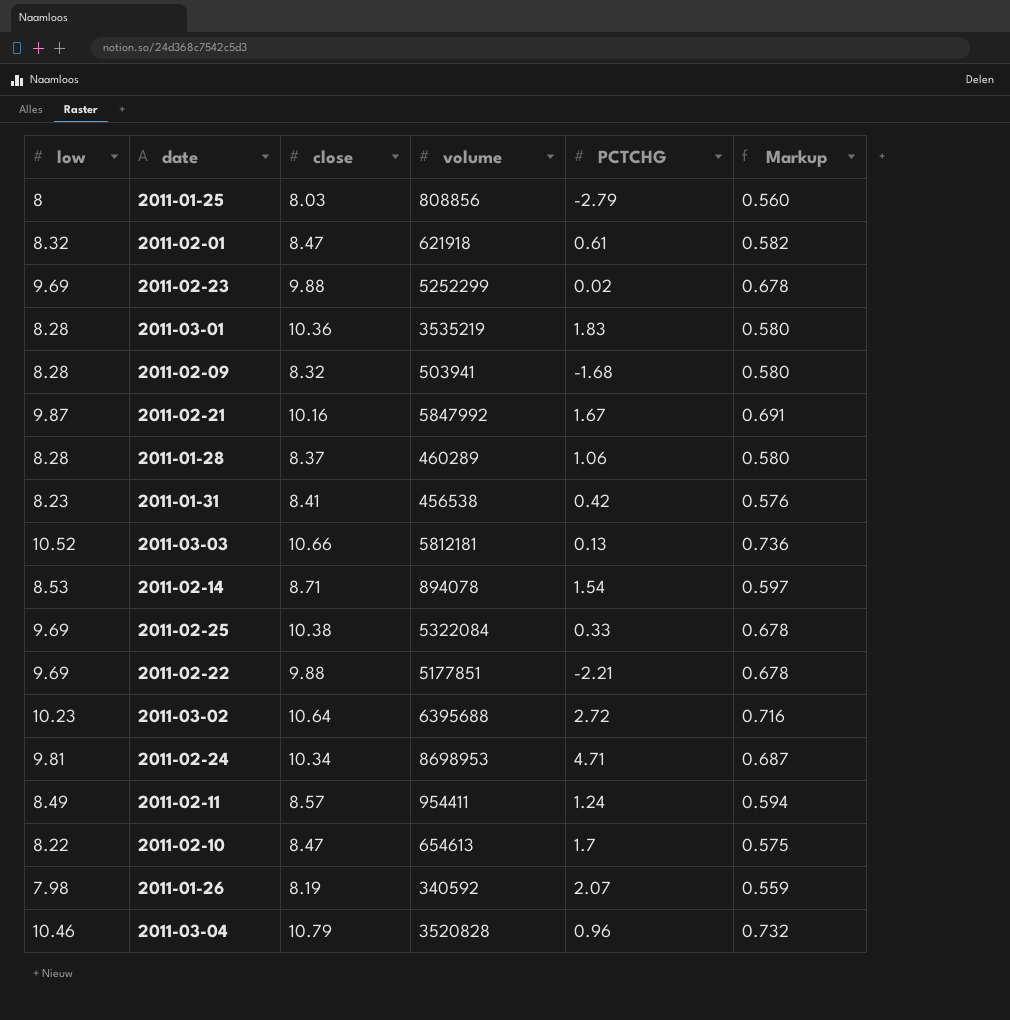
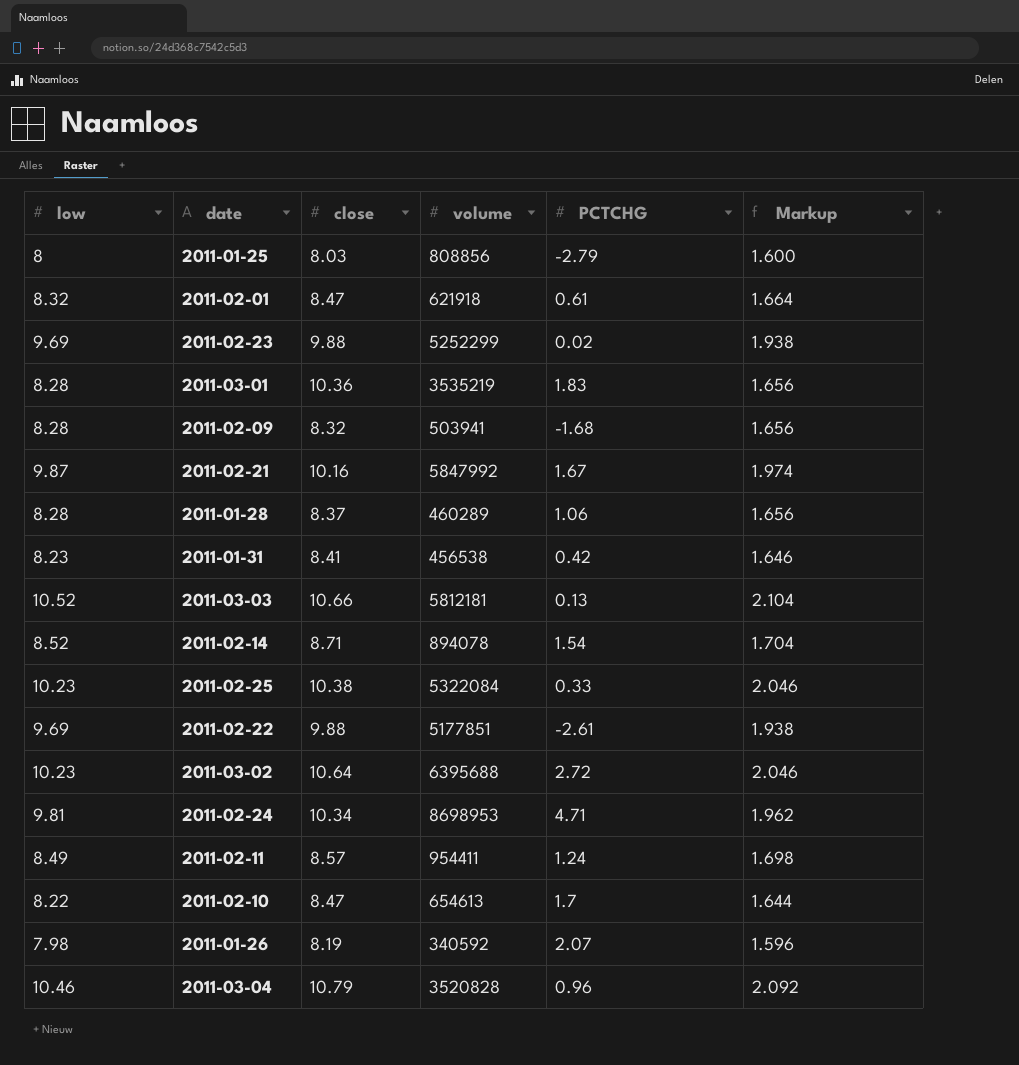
column Markup | formula: [low] * 0.07 -> [low] * 0.2
2011-02-14 | low: 8.53 -> 8.52
2011-02-25 | low: 9.69 -> 10.23
2011-02-22 | PCTCHG: -2.21 -> -2.61

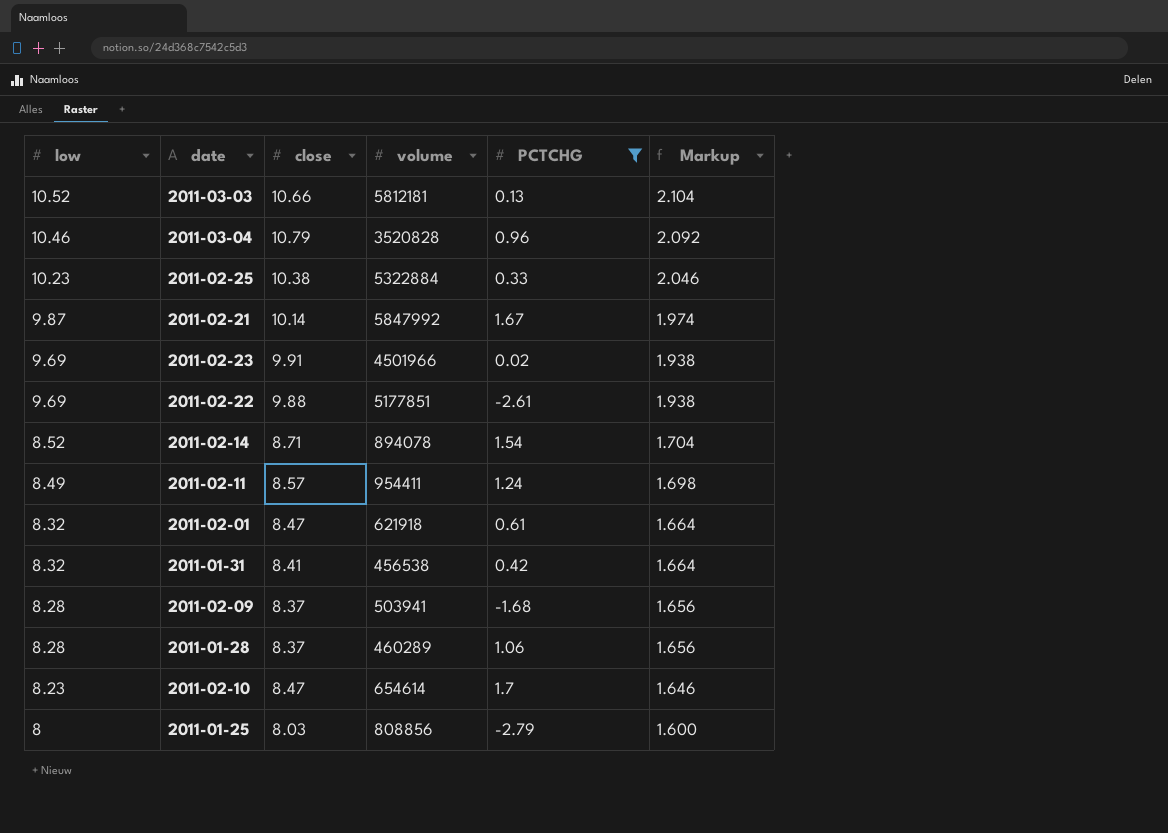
filter: none -> PCTCHG <= 1.7
row order: none -> low descending
2011-02-25 | volume: 5322084 -> 5322884
2011-02-21 | close: 10.16 -> 10.14
2011-02-23 | close: 9.88 -> 9.91
2011-02-23 | volume: 5252299 -> 4501966
2011-01-31 | low: 8.23 -> 8.32
2011-01-31 | Markup: 1.646 -> 1.664
2011-02-09 | close: 8.32 -> 8.37
2011-02-10 | low: 8.22 -> 8.23
2011-02-10 | volume: 654613 -> 654614
2011-02-10 | Markup: 1.644 -> 1.646

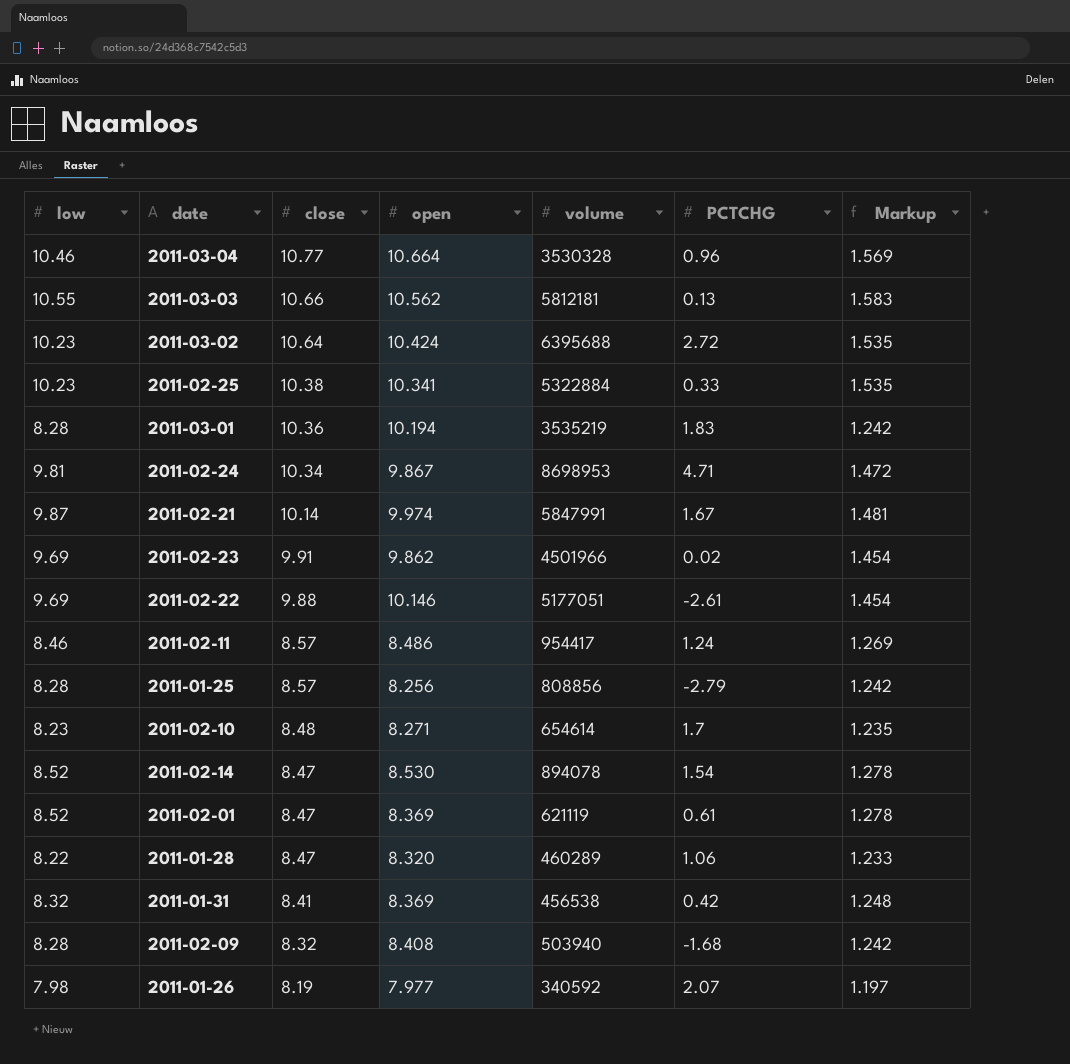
filter: PCTCHG <= 1.7 -> none
row order: low descending -> close descending
column open | position: none -> 4
column Markup | formula: [low] * 0.2 -> [low] * 0.15
2011-03-04 | close: 10.79 -> 10.77
2011-03-04 | volume: 3520828 -> 3530328
2011-03-03 | low: 10.52 -> 10.55
2011-02-21 | volume: 5847992 -> 5847991
2011-02-22 | volume: 5177851 -> 5177051
2011-02-11 | low: 8.49 -> 8.46
2011-02-11 | volume: 954411 -> 954417
2011-01-25 | low: 8 -> 8.28
2011-01-25 | close: 8.03 -> 8.57
2011-02-10 | close: 8.47 -> 8.48
2011-02-14 | close: 8.71 -> 8.47
2011-02-01 | low: 8.32 -> 8.52
2011-02-01 | volume: 621918 -> 621119
2011-01-28 | low: 8.28 -> 8.22
2011-01-28 | close: 8.37 -> 8.47
2011-02-09 | close: 8.37 -> 8.32
2011-02-09 | volume: 503941 -> 503940

